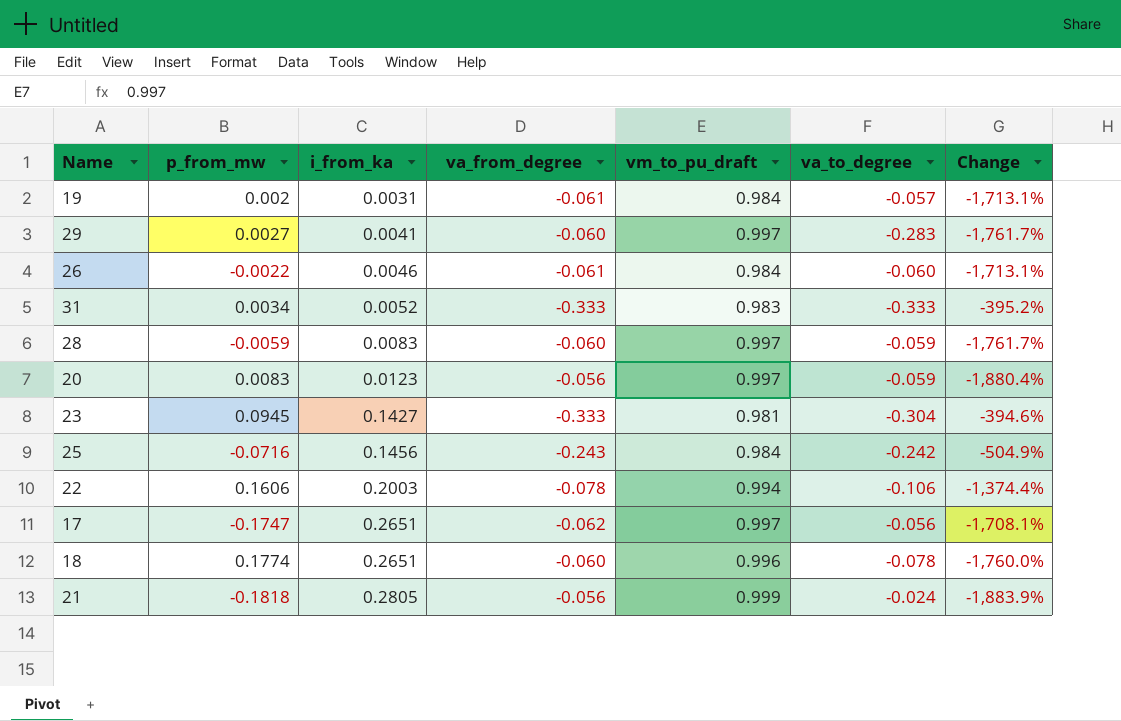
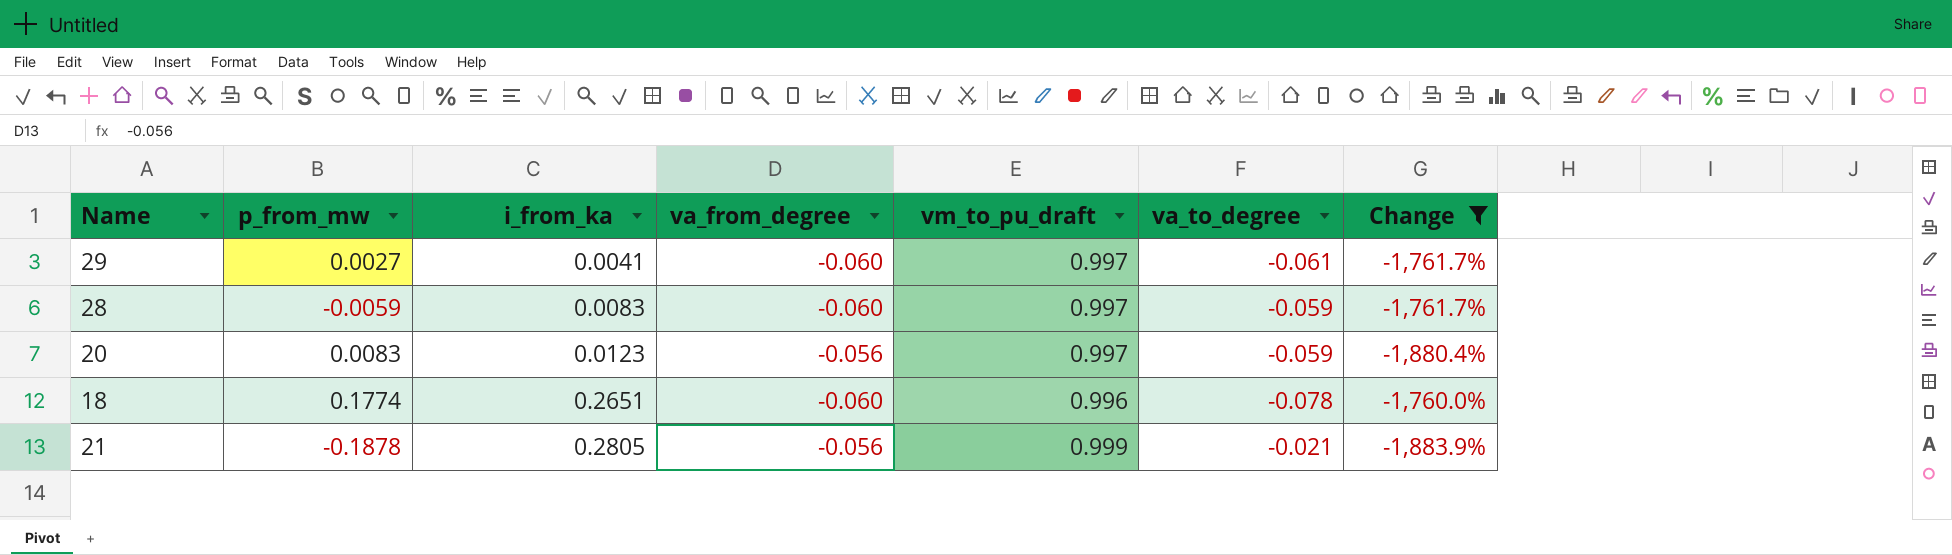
filter: none -> Change <= -1,760.0%
29 | va_to_degree: -0.283 -> -0.061
21 | p_from_mw: -0.1818 -> -0.1878
21 | va_to_degree: -0.024 -> -0.021

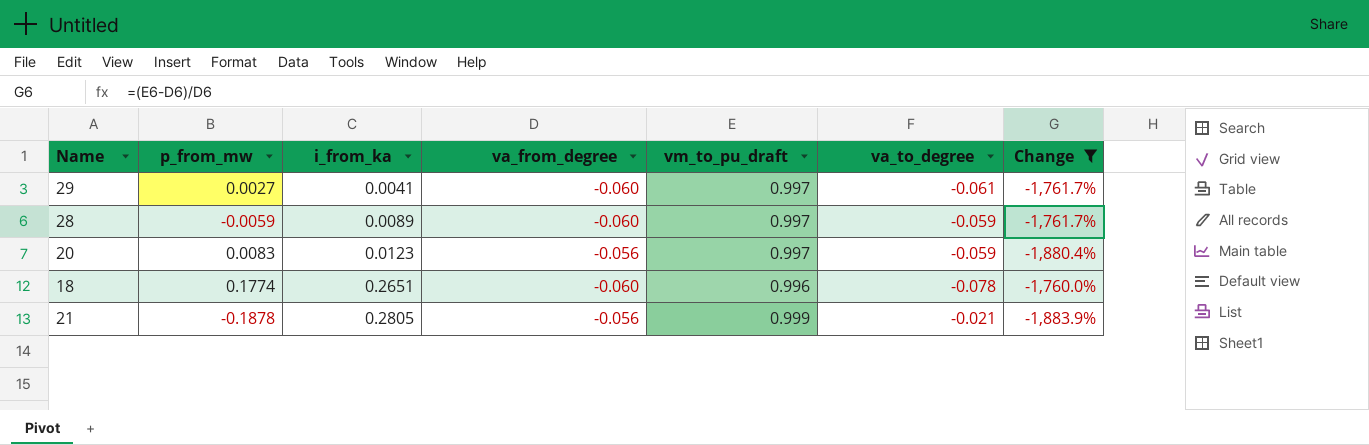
28 | i_from_ka: 0.0083 -> 0.0089

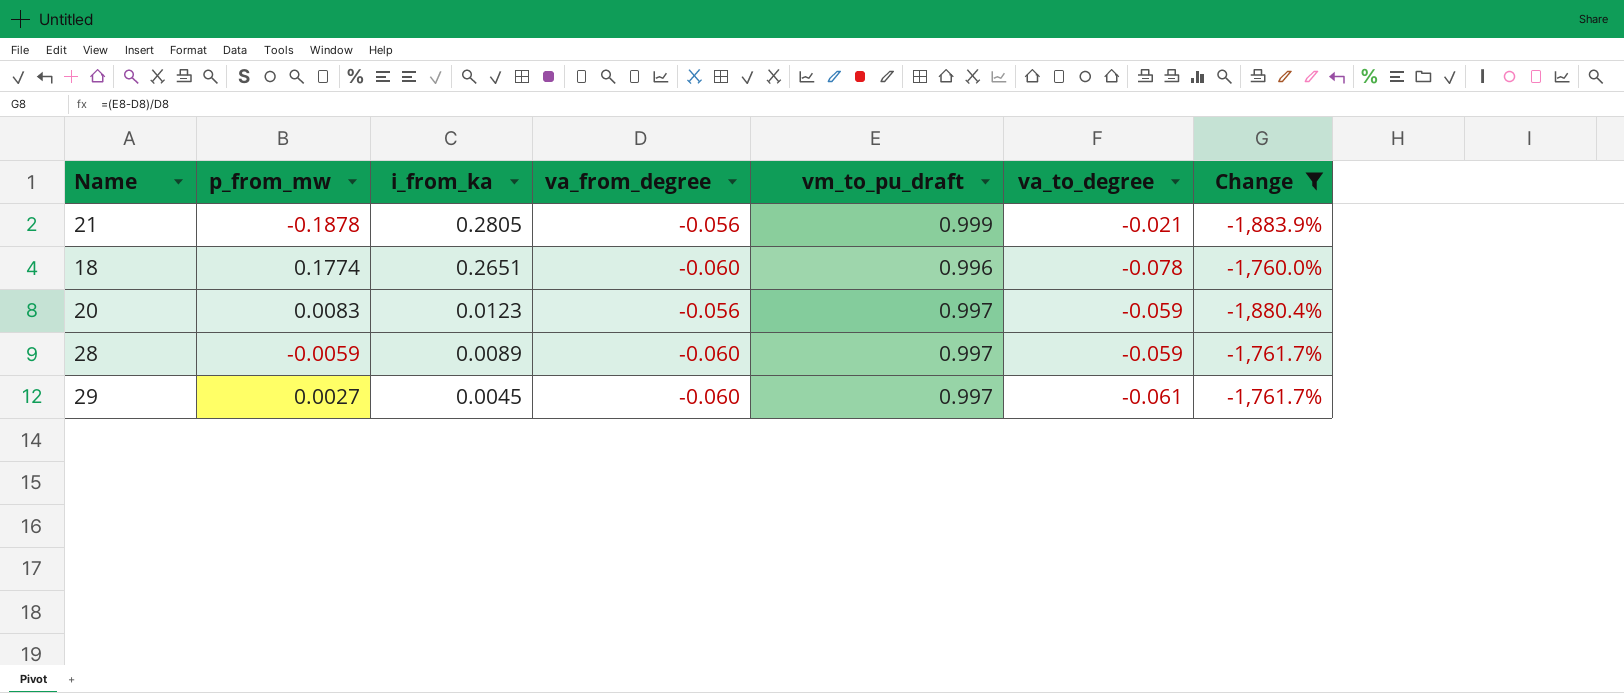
row order: i_from_ka ascending -> i_from_ka descending
29 | i_from_ka: 0.0041 -> 0.0045

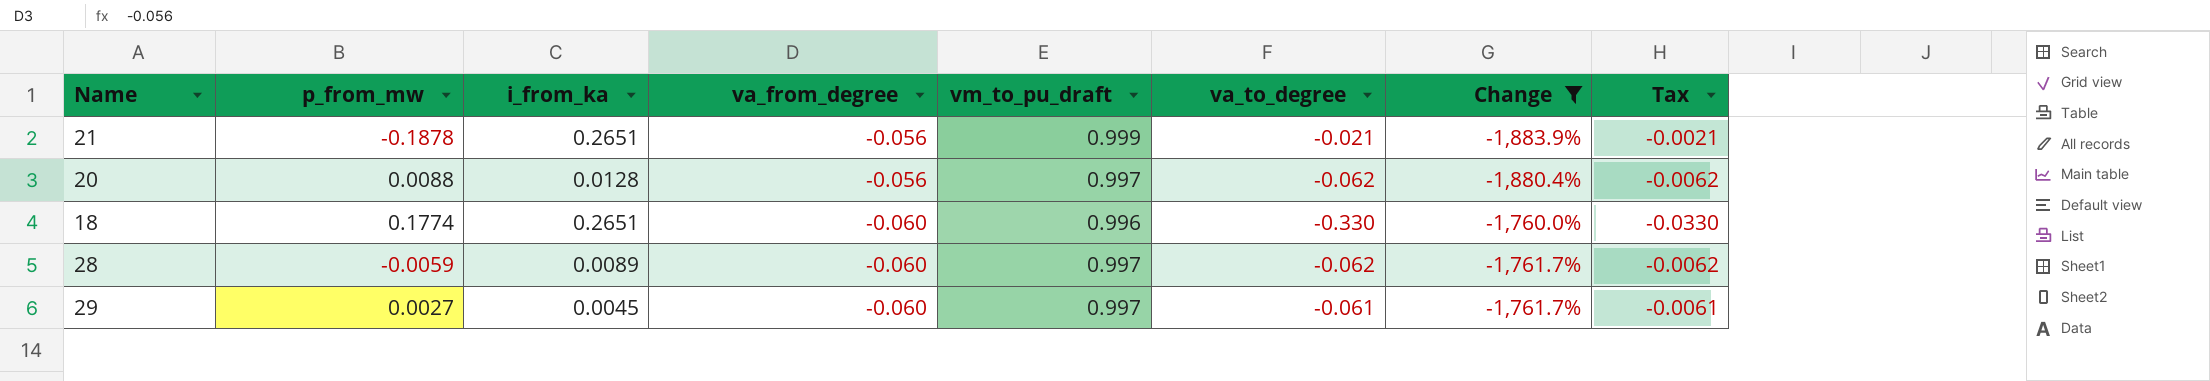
row order: i_from_ka descending -> va_from_degree descending
column Tax | formula: none -> [va_to_degree] * 0.1
21 | i_from_ka: 0.2805 -> 0.2651
20 | p_from_mw: 0.0083 -> 0.0088
20 | i_from_ka: 0.0123 -> 0.0128
20 | va_to_degree: -0.059 -> -0.062
18 | va_to_degree: -0.078 -> -0.330
28 | va_to_degree: -0.059 -> -0.062

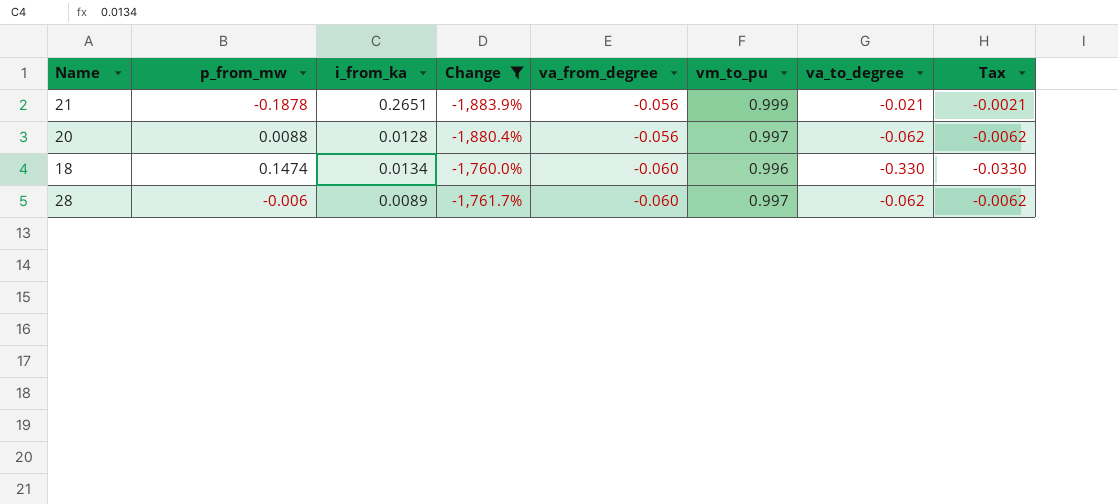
column Change | position: 7 -> 4
column name: vm_to_pu_draft -> vm_to_pu
row 29: 0.0027 | 0.0045 | -0.060 | 0.997 | -0.061 | -1,761.7% | -0.0061 -> none
18 | p_from_mw: 0.1774 -> 0.1474
18 | i_from_ka: 0.2651 -> 0.0134
28 | p_from_mw: -0.0059 -> -0.006

